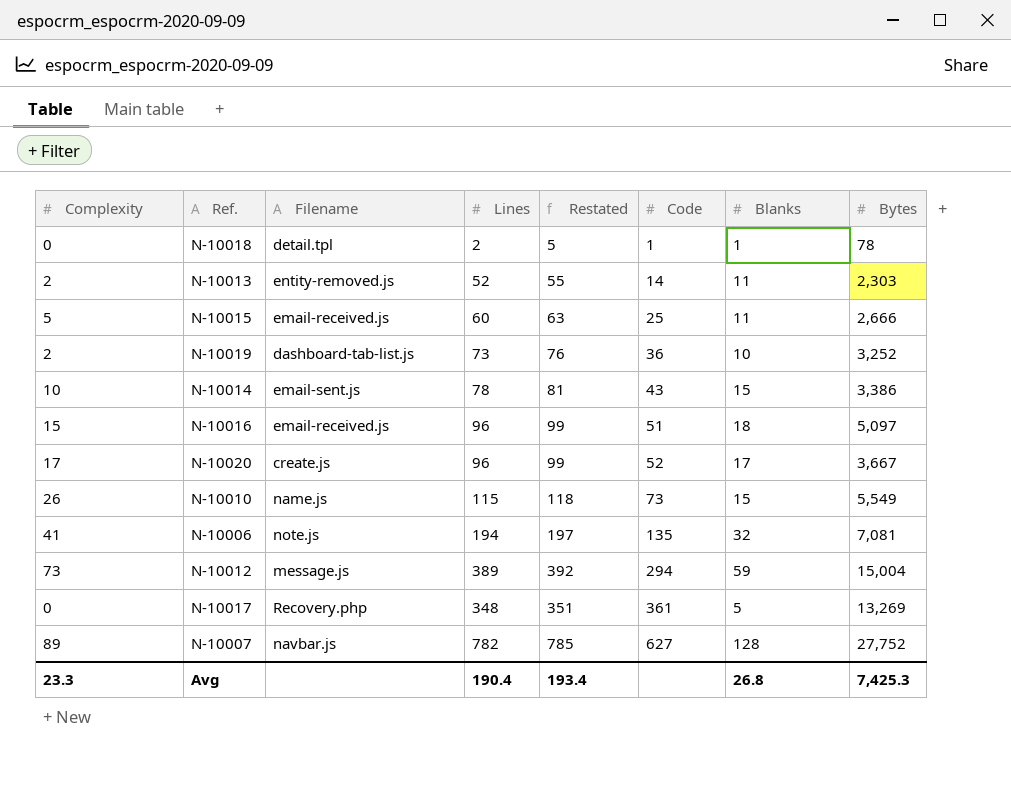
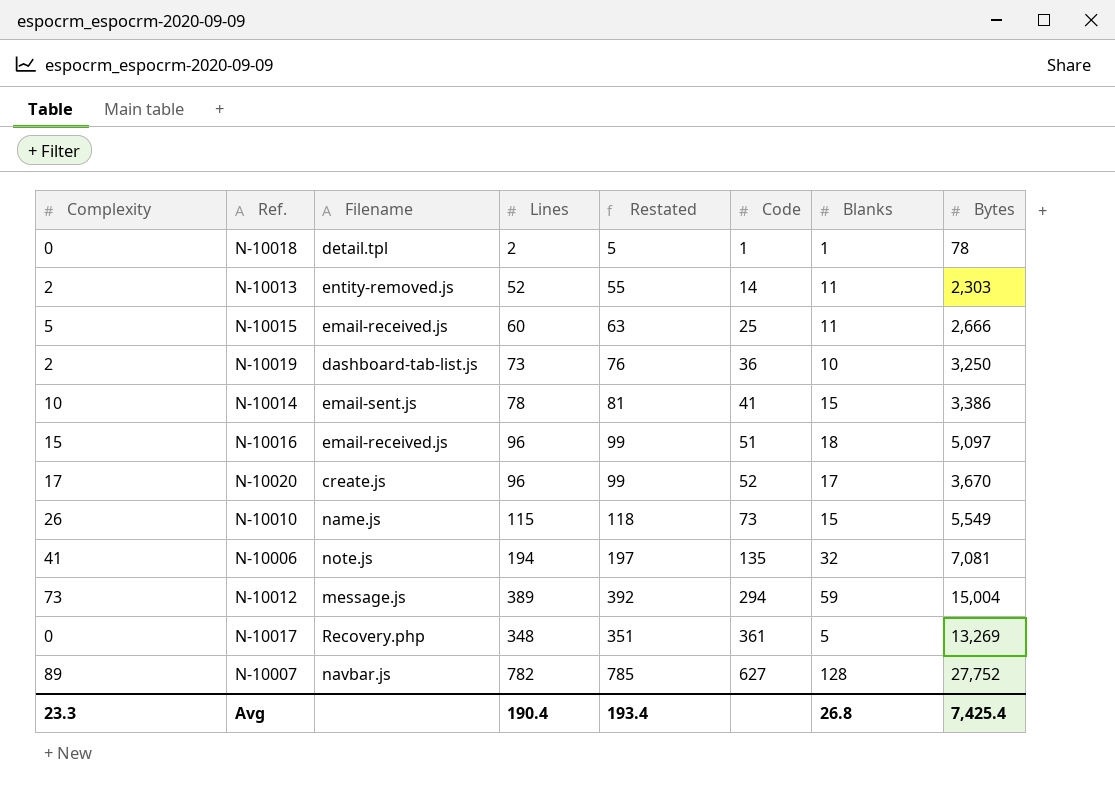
N-10019 | Bytes: 3,252 -> 3,250
N-10014 | Code: 43 -> 41
N-10020 | Bytes: 3,667 -> 3,670
Avg | Bytes: 7,425.3 -> 7,425.4

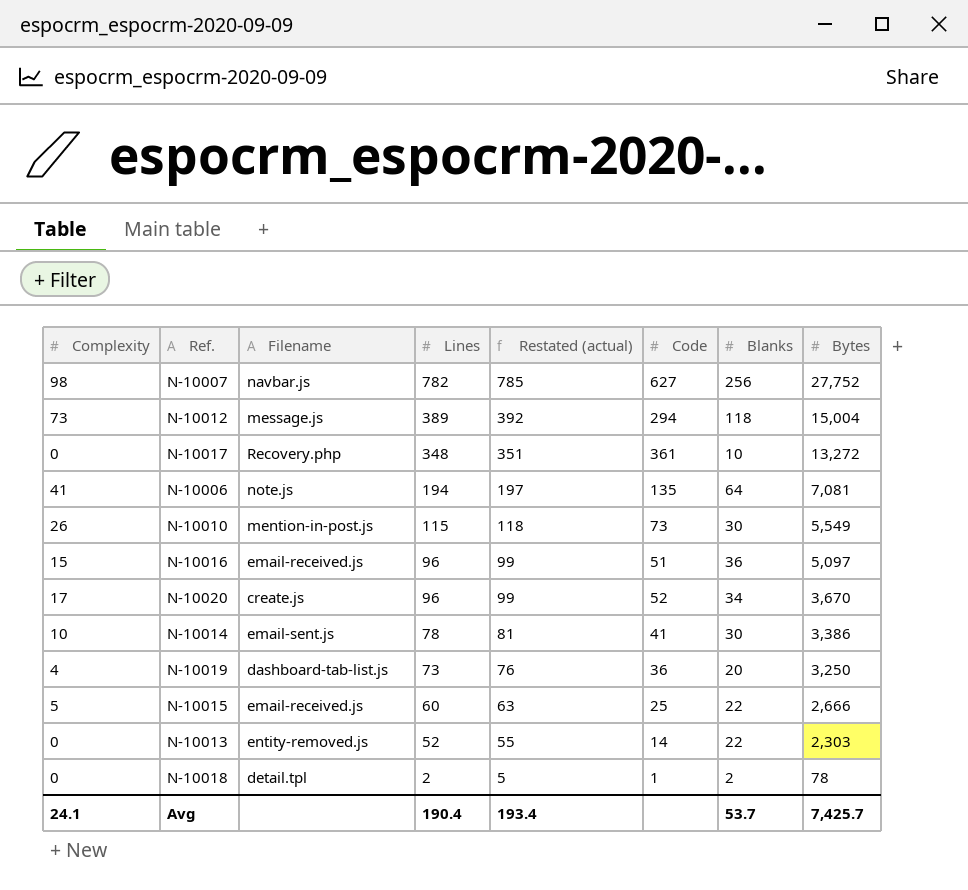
row order: Code ascending -> Lines descending
column name: Restated -> Restated (actual)
N-10007 | Complexity: 89 -> 98
N-10007 | Blanks: 128 -> 256
N-10012 | Blanks: 59 -> 118
N-10017 | Blanks: 5 -> 10
N-10017 | Bytes: 13,269 -> 13,272
N-10006 | Blanks: 32 -> 64
N-10010 | Filename: name.js -> mention-in-post.js
N-10010 | Blanks: 15 -> 30
N-10016 | Blanks: 18 -> 36
N-10020 | Blanks: 17 -> 34
N-10014 | Blanks: 15 -> 30
N-10019 | Complexity: 2 -> 4
N-10019 | Blanks: 10 -> 20
N-10015 | Blanks: 11 -> 22
N-10013 | Complexity: 2 -> 0
N-10013 | Blanks: 11 -> 22
N-10018 | Blanks: 1 -> 2
Avg | Complexity: 23.3 -> 24.1
Avg | Blanks: 26.8 -> 53.7
Avg | Bytes: 7,425.4 -> 7,425.7

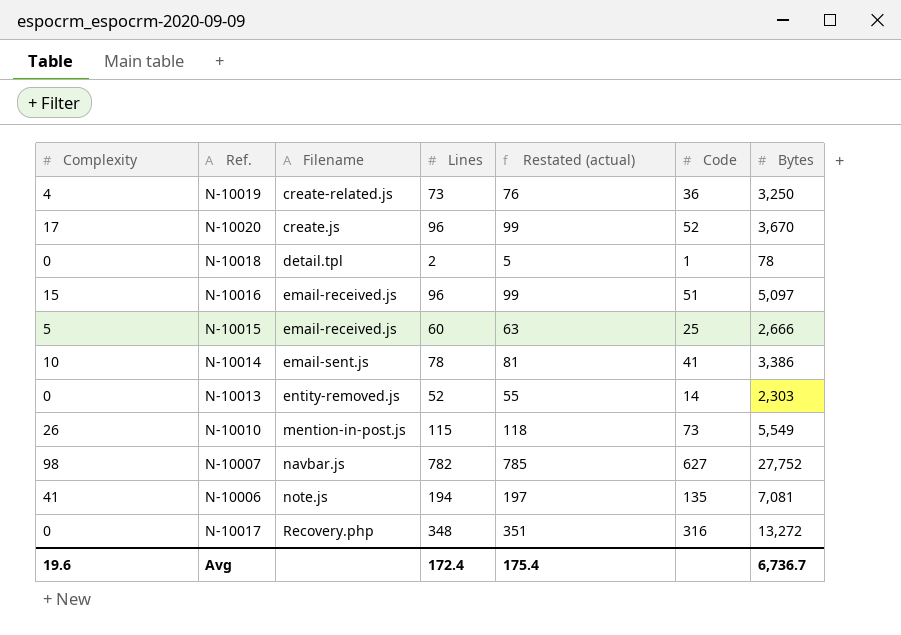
row order: Lines descending -> Filename ascending
column Blanks | position: 7 -> none
row N-10012: 73 | message.js | 389 | 392 | 294 | 118 | 15,004 -> none
N-10019 | Filename: dashboard-tab-list.js -> create-related.js
N-10017 | Code: 361 -> 316
Avg | Complexity: 24.1 -> 19.6
Avg | Lines: 190.4 -> 172.4
Avg | Restated (actual): 193.4 -> 175.4
Avg | Bytes: 7,425.7 -> 6,736.7

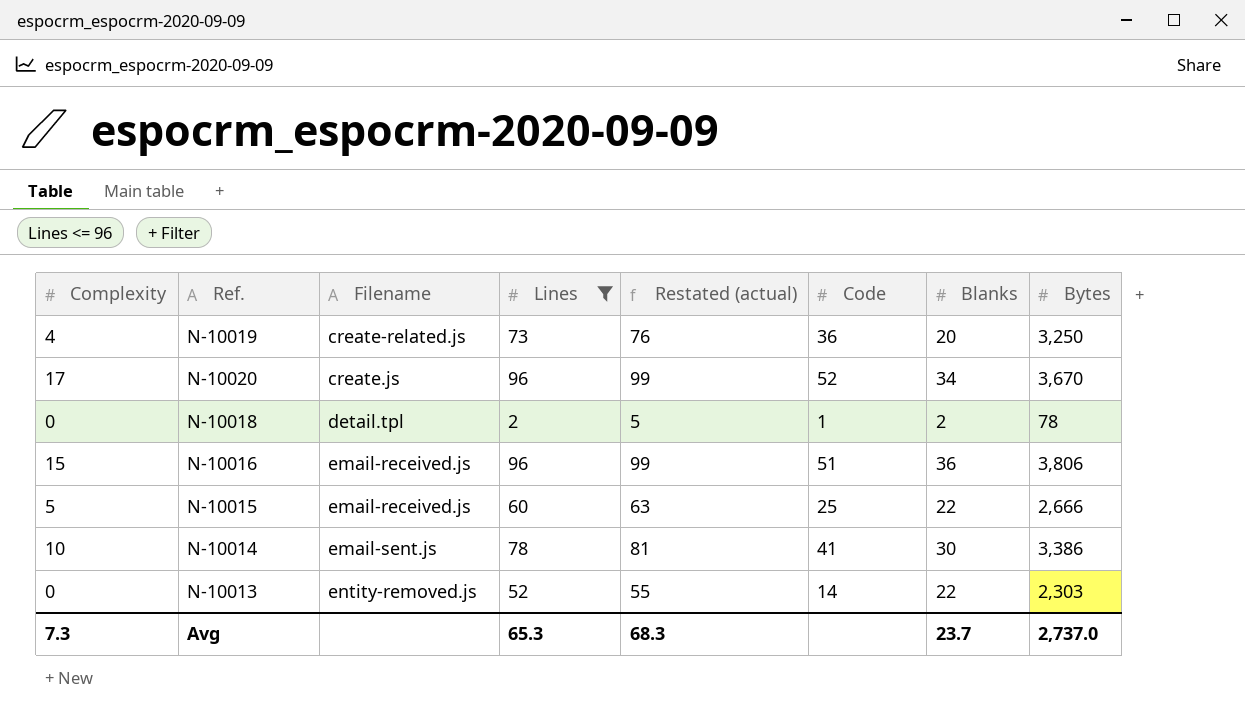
filter: none -> Lines <= 96
column Blanks | position: none -> 7
N-10016 | Bytes: 5,097 -> 3,806
Avg | Complexity: 19.6 -> 7.3
Avg | Lines: 172.4 -> 65.3
Avg | Restated (actual): 175.4 -> 68.3
Avg | Bytes: 6,736.7 -> 2,737.0

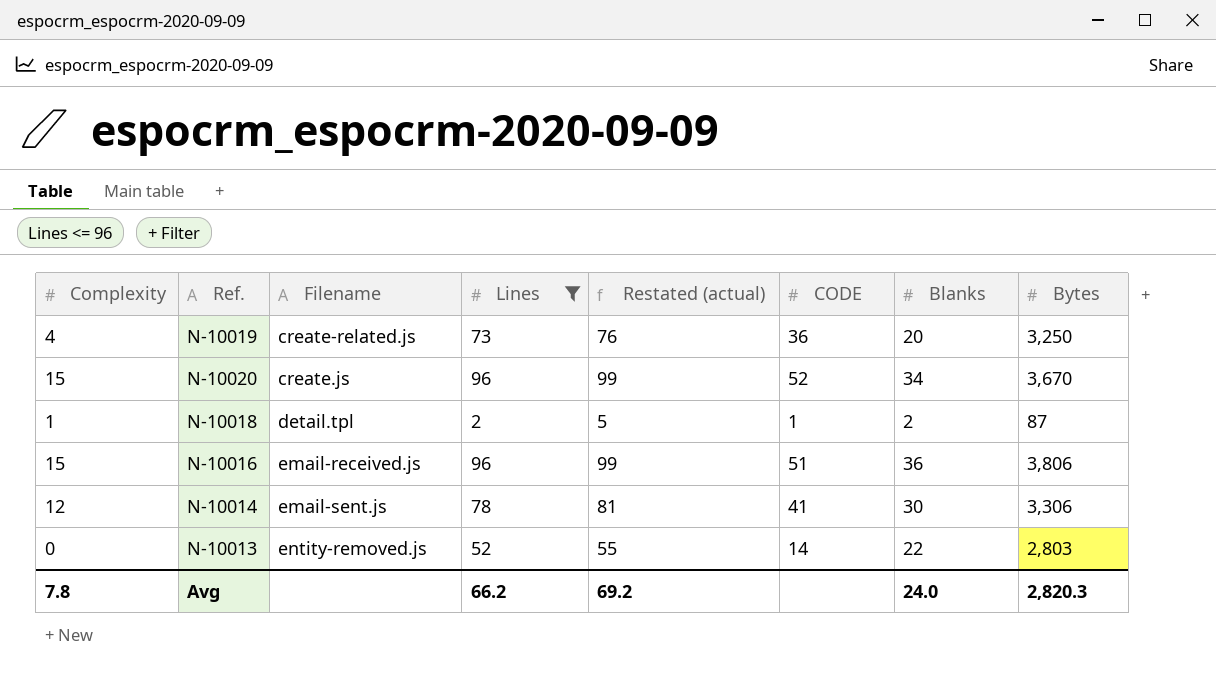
column name: Code -> CODE
row N-10015: 5 | email-received.js | 60 | 63 | 25 | 22 | 2,666 -> none
N-10020 | Complexity: 17 -> 15
N-10018 | Complexity: 0 -> 1
N-10018 | Bytes: 78 -> 87
N-10014 | Complexity: 10 -> 12
N-10014 | Bytes: 3,386 -> 3,306
N-10013 | Bytes: 2,303 -> 2,803
Avg | Complexity: 7.3 -> 7.8
Avg | Lines: 65.3 -> 66.2
Avg | Restated (actual): 68.3 -> 69.2
Avg | Blanks: 23.7 -> 24.0
Avg | Bytes: 2,737.0 -> 2,820.3

